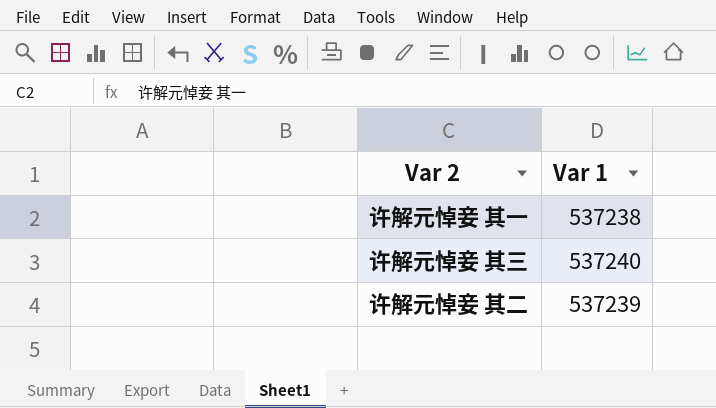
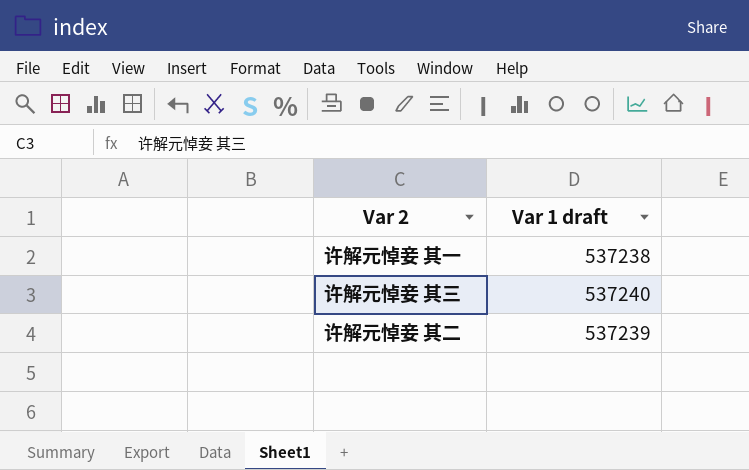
column name: Var 1 -> Var 1 draft

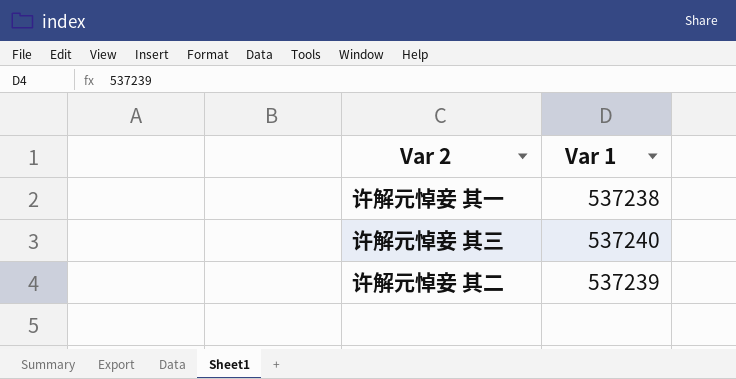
column name: Var 1 draft -> Var 1

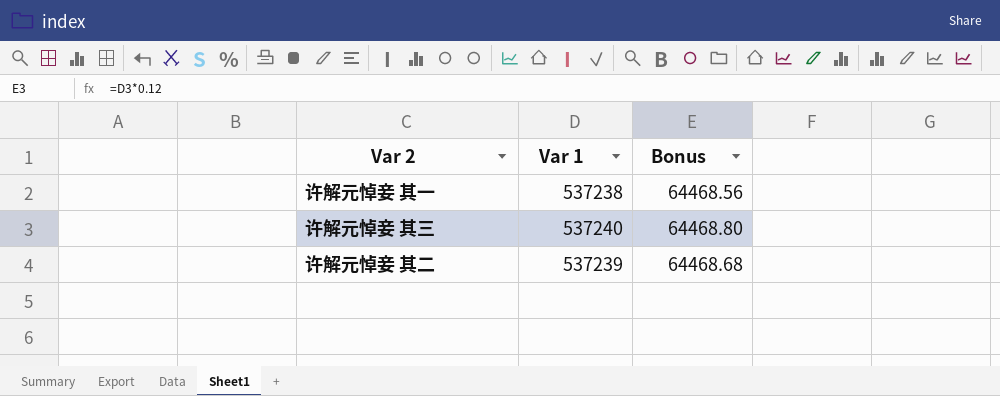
column Bonus | formula: none -> [Var 1] * 0.12

